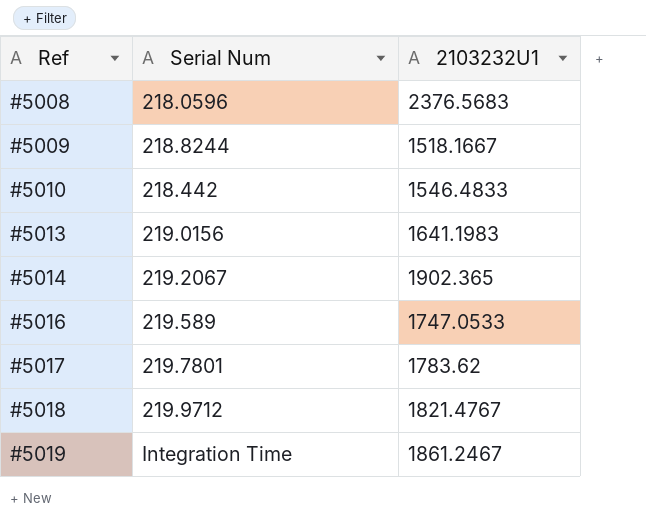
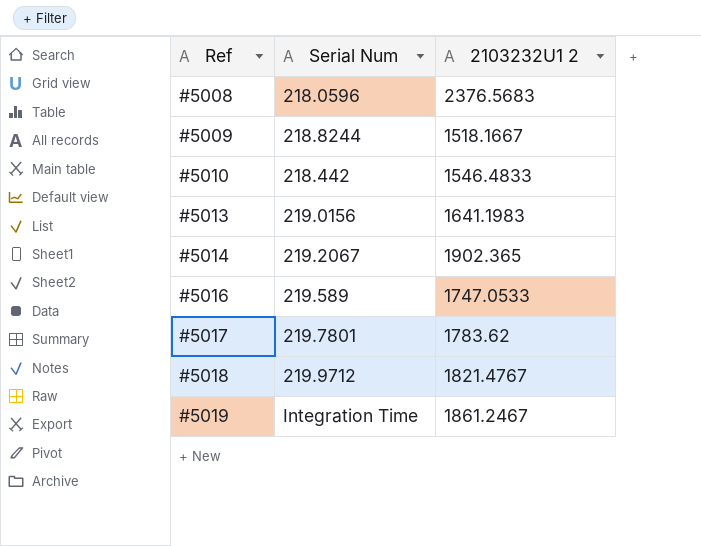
column name: 2103232U1 -> 2103232U1 2

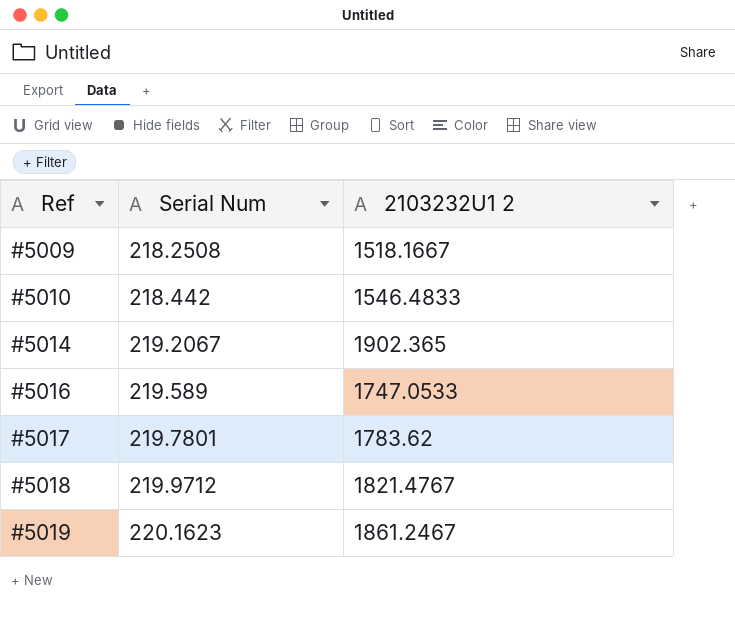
row #5008: 218.0596 | 2376.5683 -> none
row #5013: 219.0156 | 1641.1983 -> none
#5009 | Serial Num: 218.8244 -> 218.2508
#5019 | Serial Num: Integration Time -> 220.1623

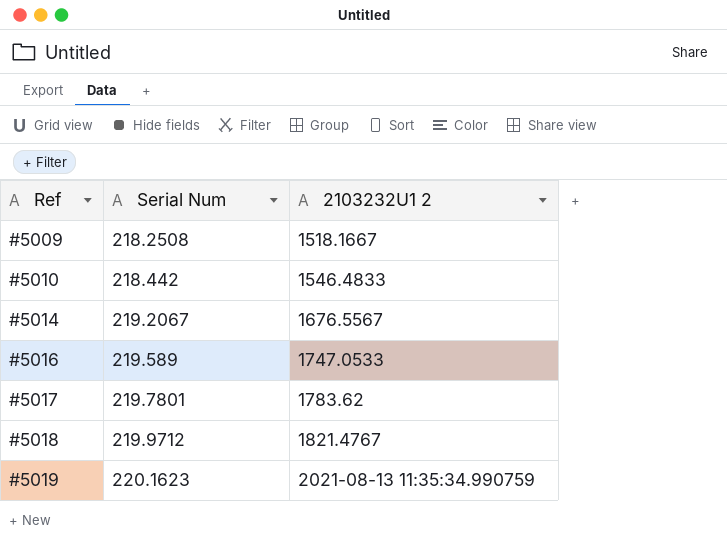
#5014 | 2103232U1 2: 1902.365 -> 1676.5567
#5019 | 2103232U1 2: 1861.2467 -> 2021-08-13 11:35:34.990759

